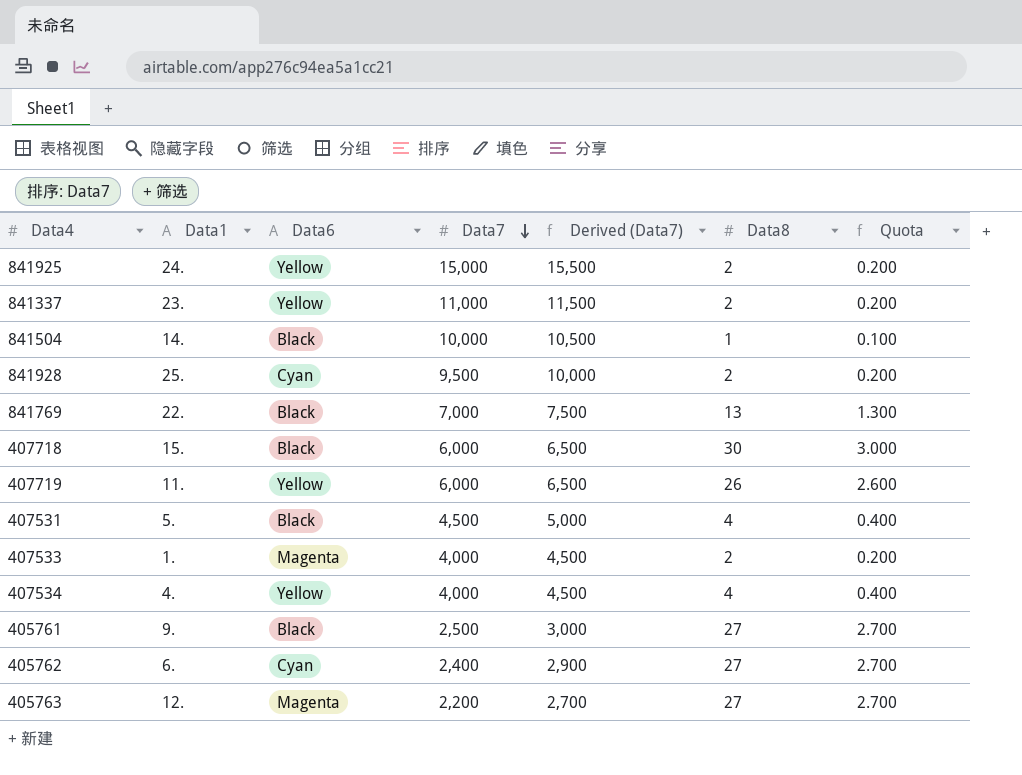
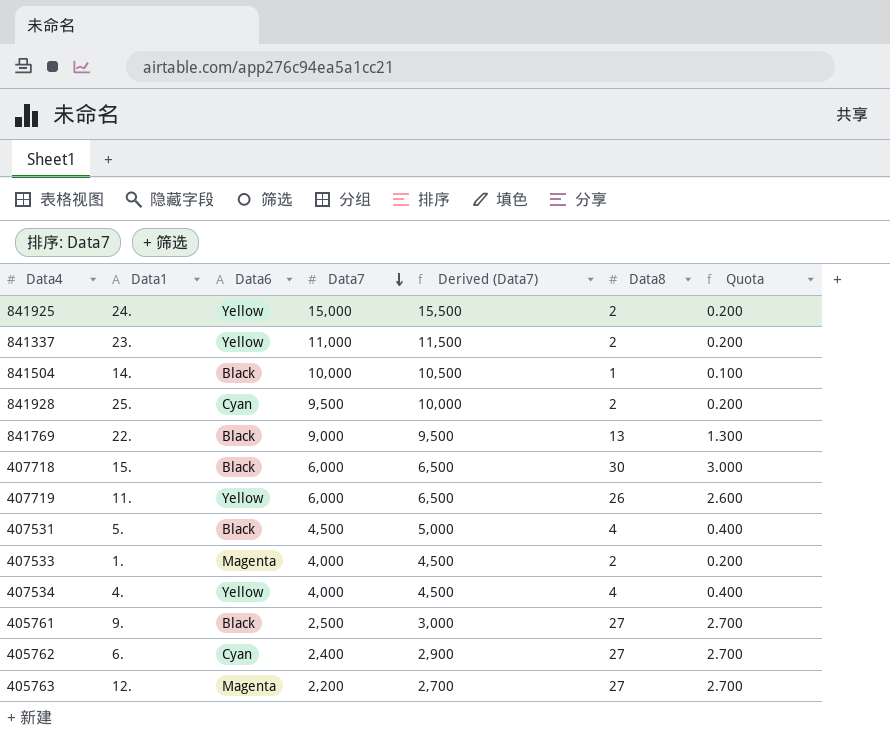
841769 | Data7: 7,000 -> 9,000
841769 | Derived (Data7): 7,500 -> 9,500

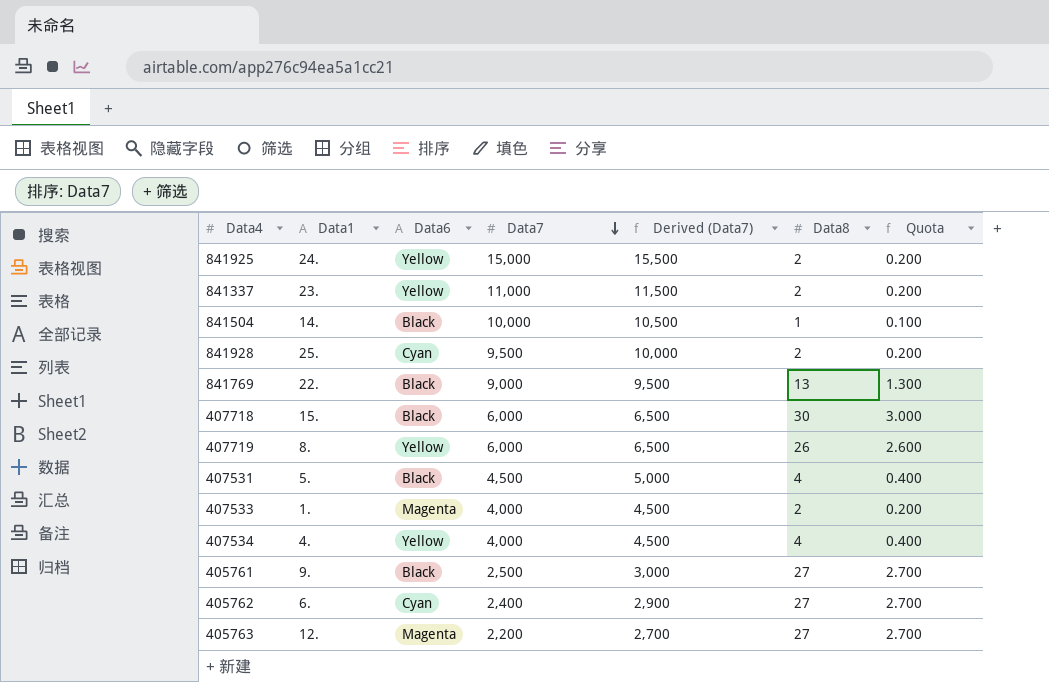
407719 | Data1: 11. -> 8.

